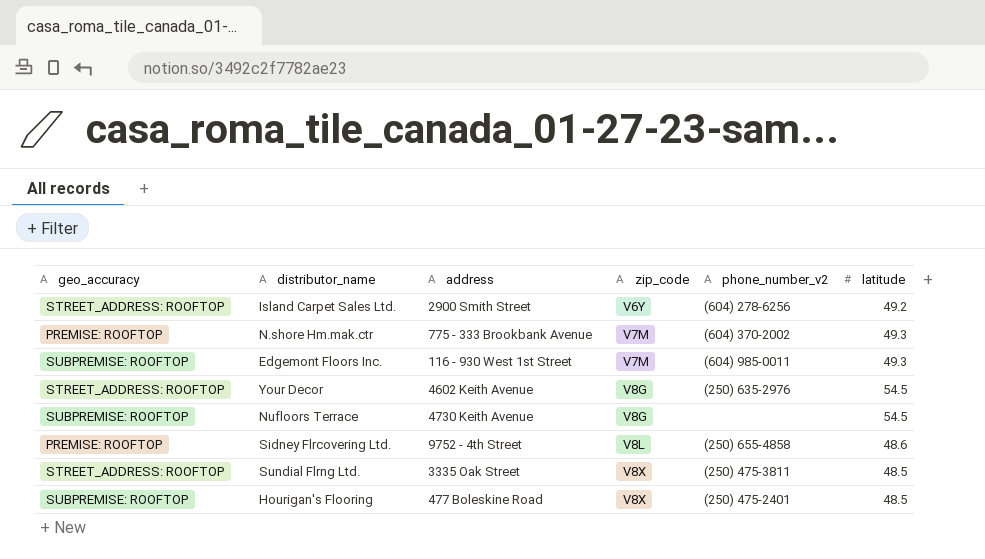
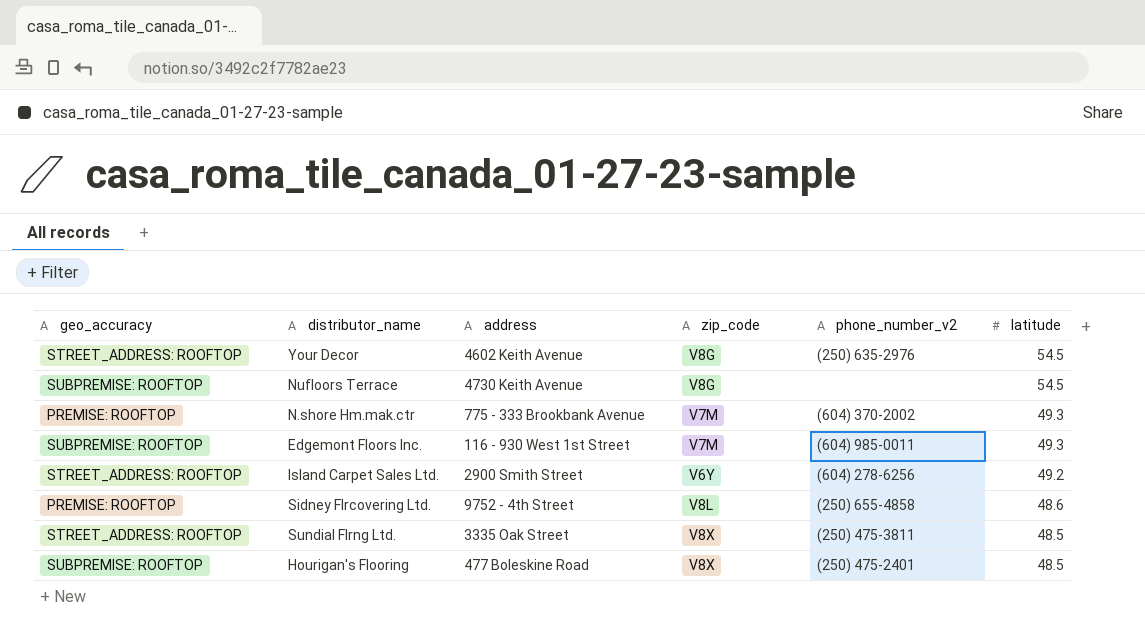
row order: zip_code ascending -> latitude descending

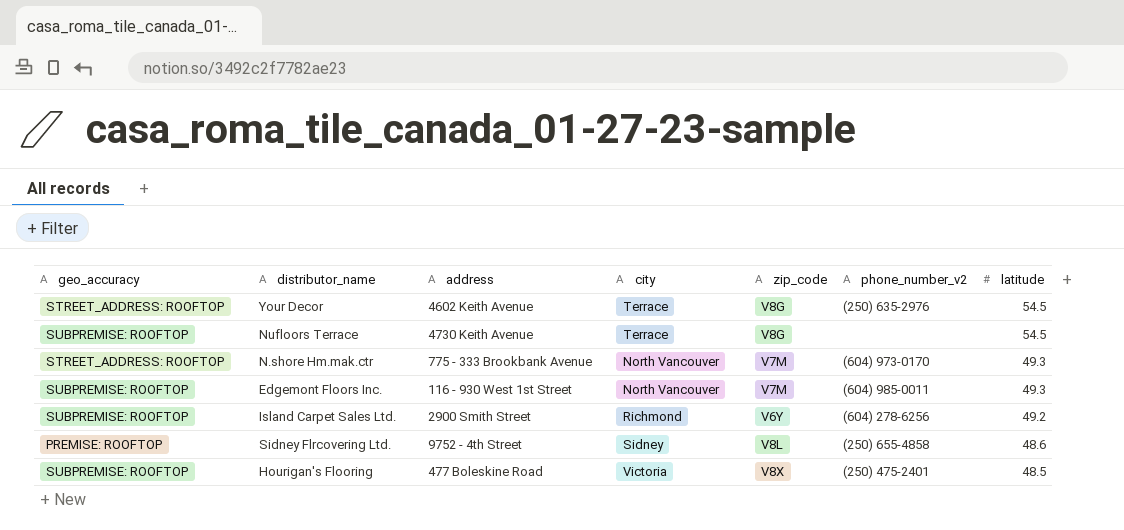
column city | position: none -> 4
row Sundial Flrng Ltd.: STREET_ADDRESS: ROOFTOP | 3335 Oak Street | V8X | (250) 475-3811 | 48.5 -> none
N.shore Hm.mak.ctr | geo_accuracy: PREMISE: ROOFTOP -> STREET_ADDRESS: ROOFTOP
N.shore Hm.mak.ctr | phone_number_v2: (604) 370-2002 -> (604) 973-0170
Island Carpet Sales Ltd. | geo_accuracy: STREET_ADDRESS: ROOFTOP -> SUBPREMISE: ROOFTOP

